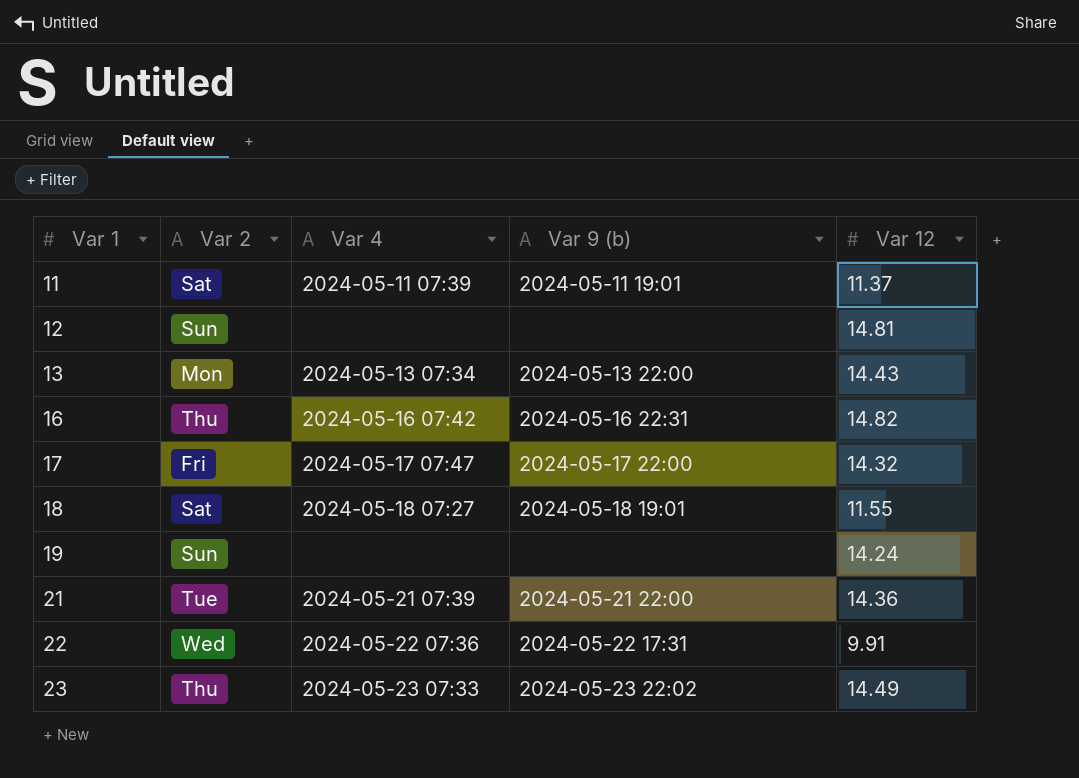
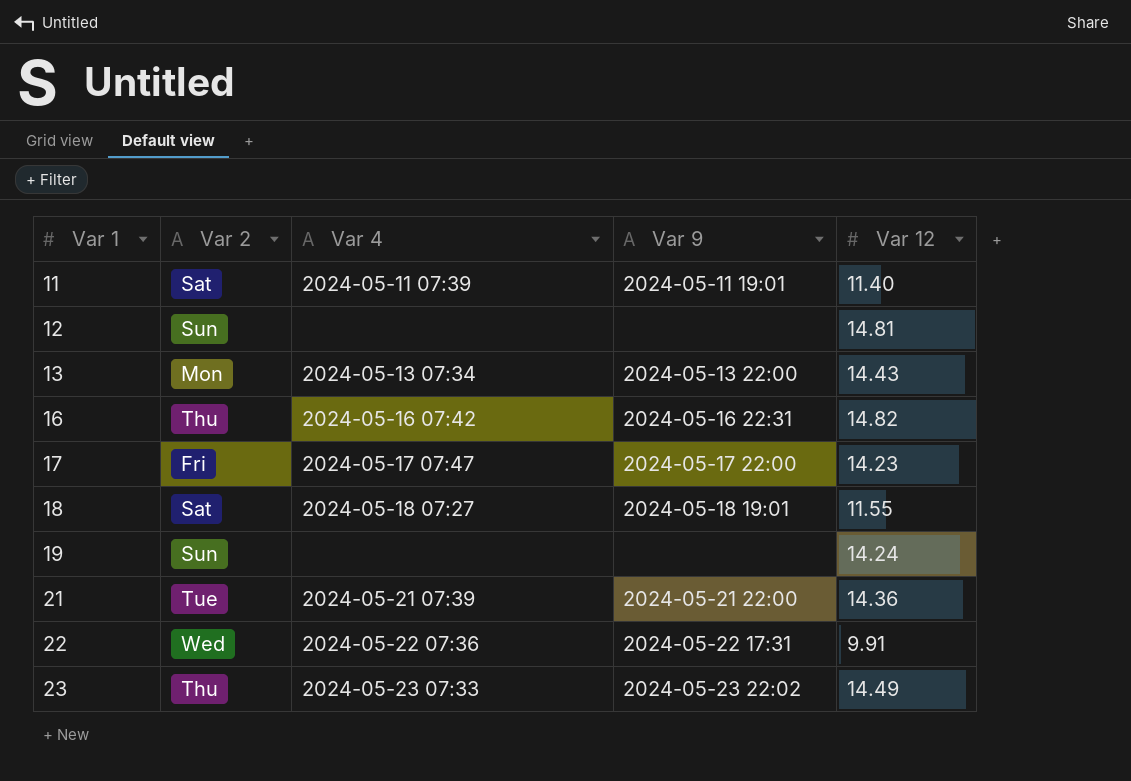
column name: Var 9 (b) -> Var 9
11 | Var 12: 11.37 -> 11.40
17 | Var 12: 14.32 -> 14.23

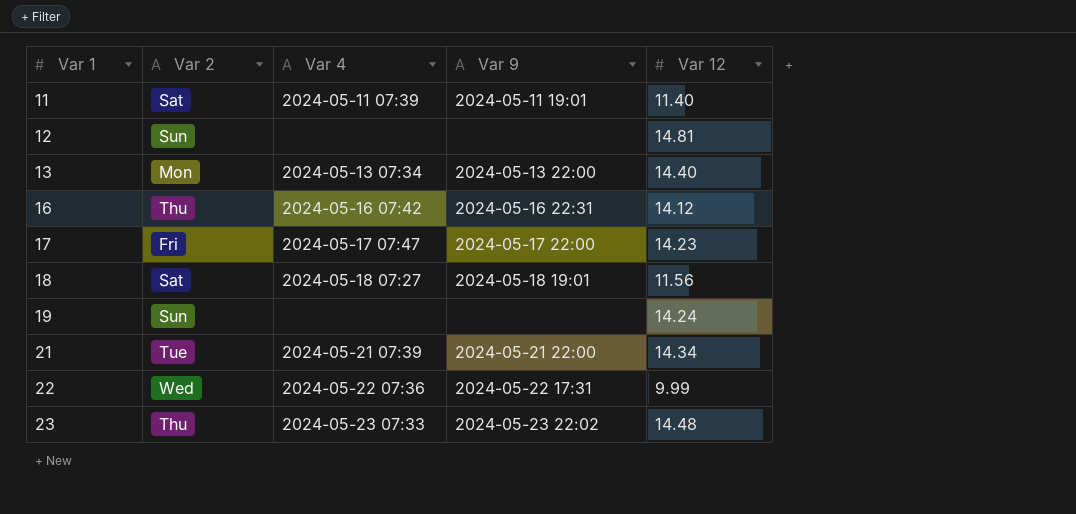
13 | Var 12: 14.43 -> 14.40
16 | Var 12: 14.82 -> 14.12
18 | Var 12: 11.55 -> 11.56
21 | Var 12: 14.36 -> 14.34
22 | Var 12: 9.91 -> 9.99
23 | Var 12: 14.49 -> 14.48

